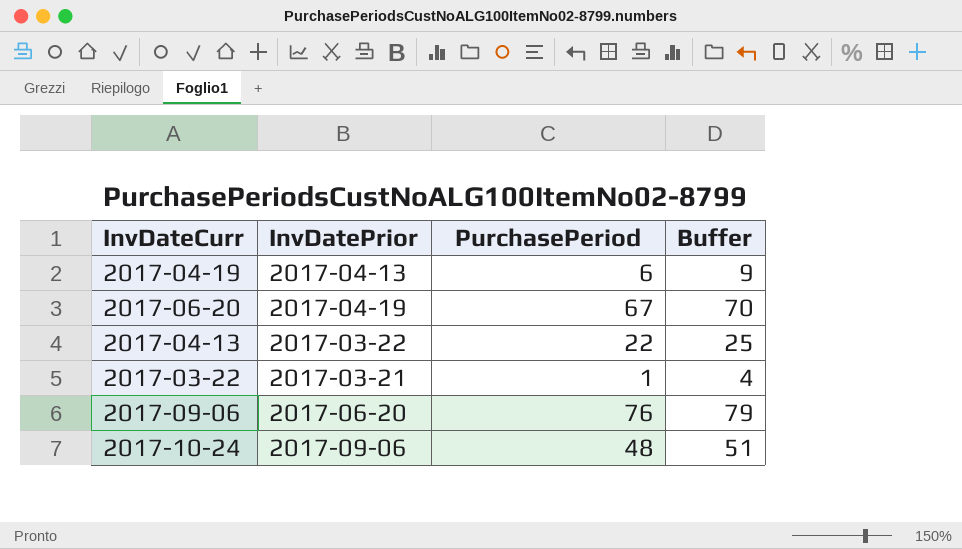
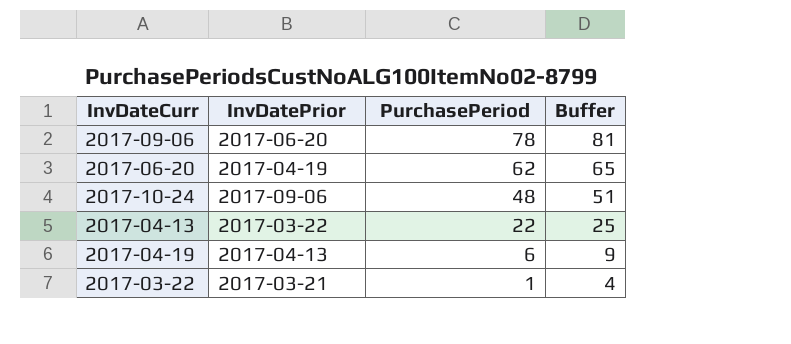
row order: none -> PurchasePeriod descending
2017-09-06 | PurchasePeriod: 76 -> 78
2017-09-06 | Buffer: 79 -> 81
2017-06-20 | PurchasePeriod: 67 -> 62
2017-06-20 | Buffer: 70 -> 65

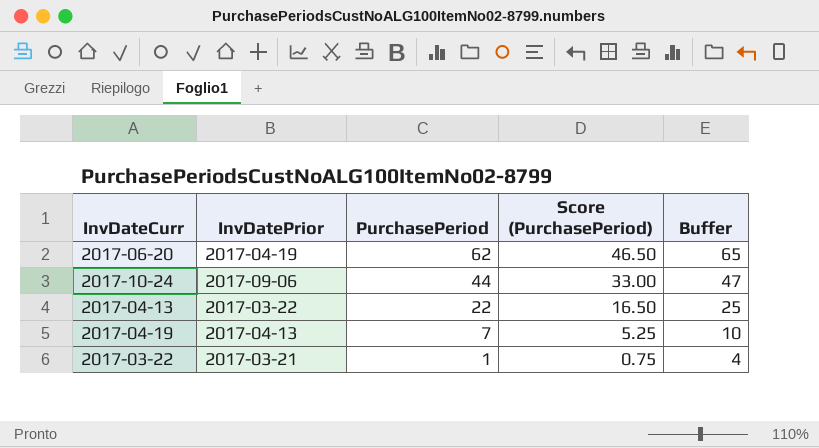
column Score (PurchasePeriod) | formula: none -> [PurchasePeriod] * 0.75
row 2017-09-06: 2017-06-20 | 78 | 81 -> none
2017-10-24 | PurchasePeriod: 48 -> 44
2017-10-24 | Buffer: 51 -> 47
2017-04-19 | PurchasePeriod: 6 -> 7
2017-04-19 | Buffer: 9 -> 10

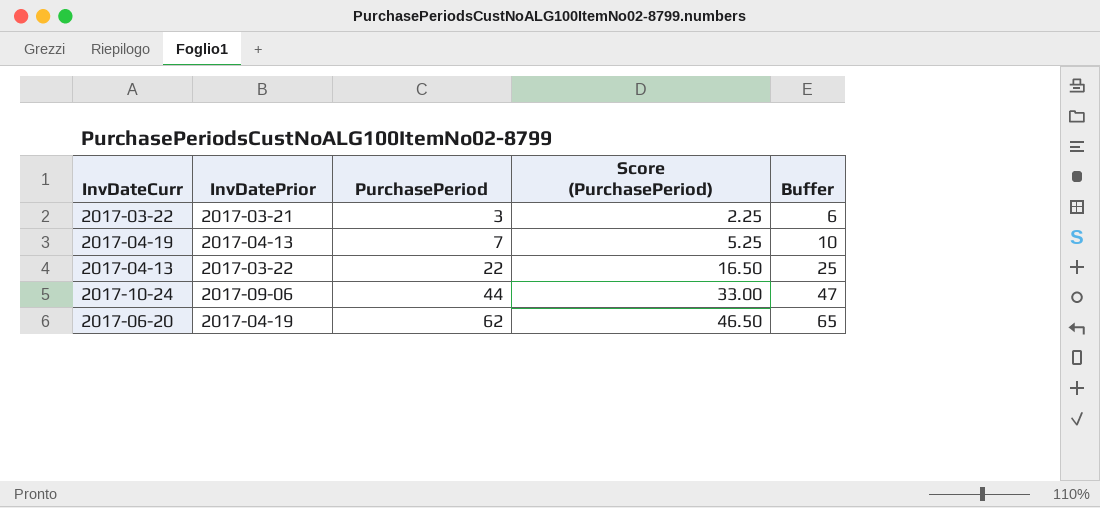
row order: PurchasePeriod descending -> PurchasePeriod ascending
2017-03-22 | PurchasePeriod: 1 -> 3
2017-03-22 | Score (PurchasePeriod): 0.75 -> 2.25
2017-03-22 | Buffer: 4 -> 6

